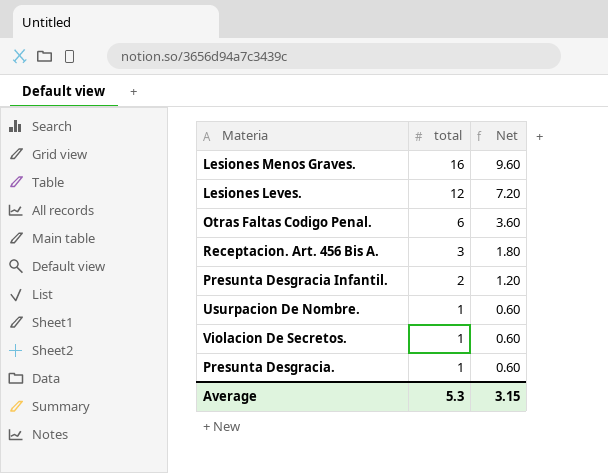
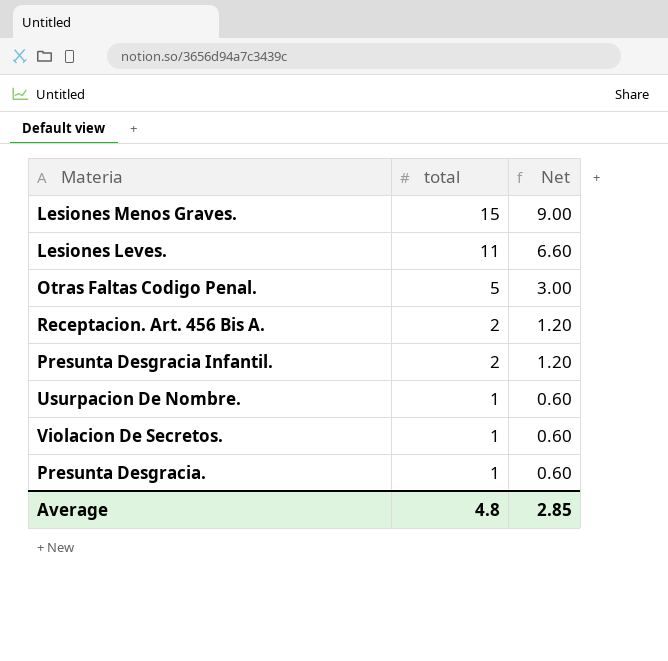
Lesiones Menos Graves. | total: 16 -> 15
Lesiones Menos Graves. | Net: 9.60 -> 9.00
Lesiones Leves. | total: 12 -> 11
Lesiones Leves. | Net: 7.20 -> 6.60
Otras Faltas Codigo Penal. | total: 6 -> 5
Otras Faltas Codigo Penal. | Net: 3.60 -> 3.00
Receptacion. Art. 456 Bis A. | total: 3 -> 2
Receptacion. Art. 456 Bis A. | Net: 1.80 -> 1.20
Average | total: 5.3 -> 4.8
Average | Net: 3.15 -> 2.85

